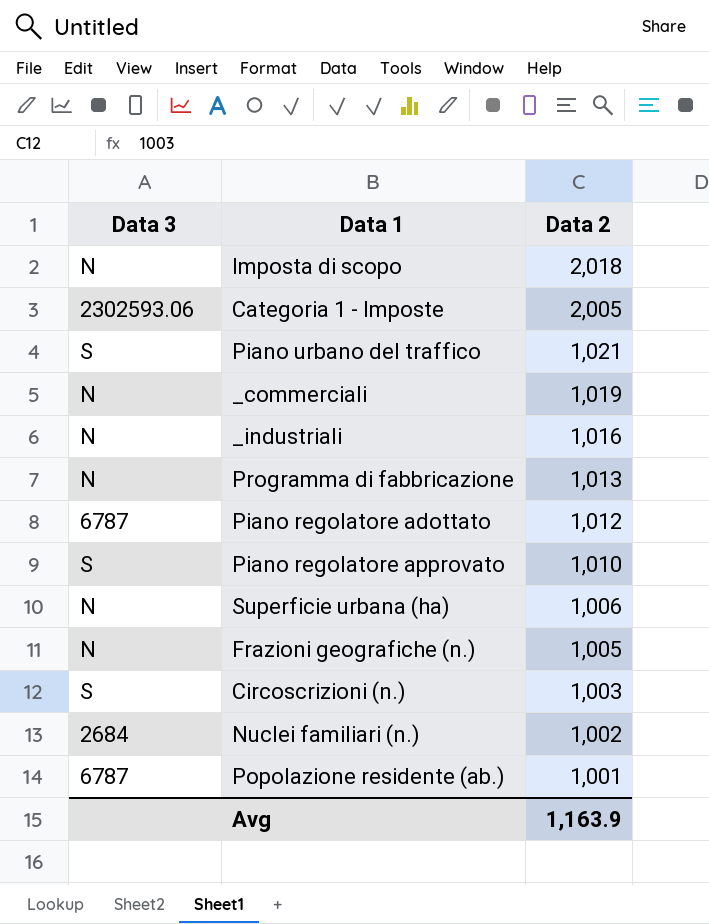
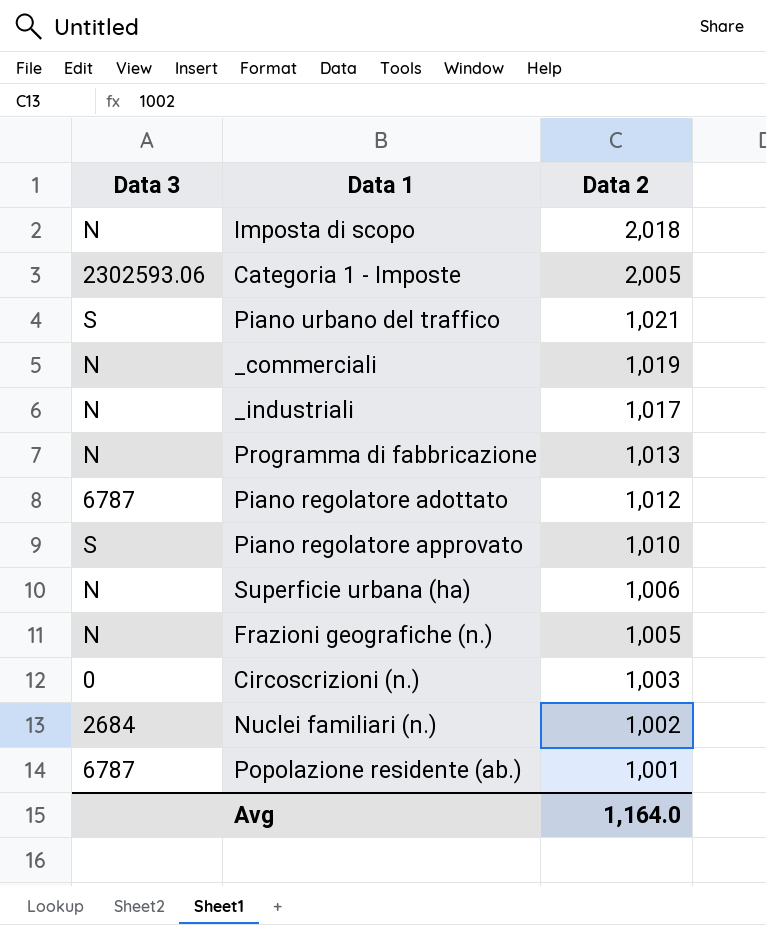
_industriali | Data 2: 1,016 -> 1,017
Circoscrizioni (n.) | Data 3: S -> 0
Avg | Data 2: 1,163.9 -> 1,164.0

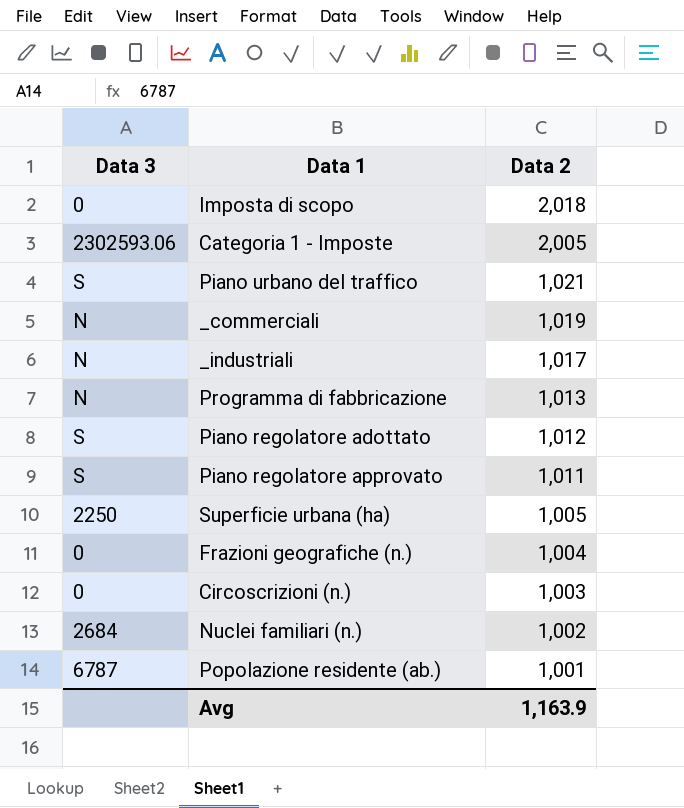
Imposta di scopo | Data 3: N -> 0
Piano regolatore adottato | Data 3: 6787 -> S
Piano regolatore approvato | Data 2: 1,010 -> 1,011
Superficie urbana (ha) | Data 3: N -> 2250
Superficie urbana (ha) | Data 2: 1,006 -> 1,005
Frazioni geografiche (n.) | Data 3: N -> 0
Frazioni geografiche (n.) | Data 2: 1,005 -> 1,004
Avg | Data 2: 1,164.0 -> 1,163.9

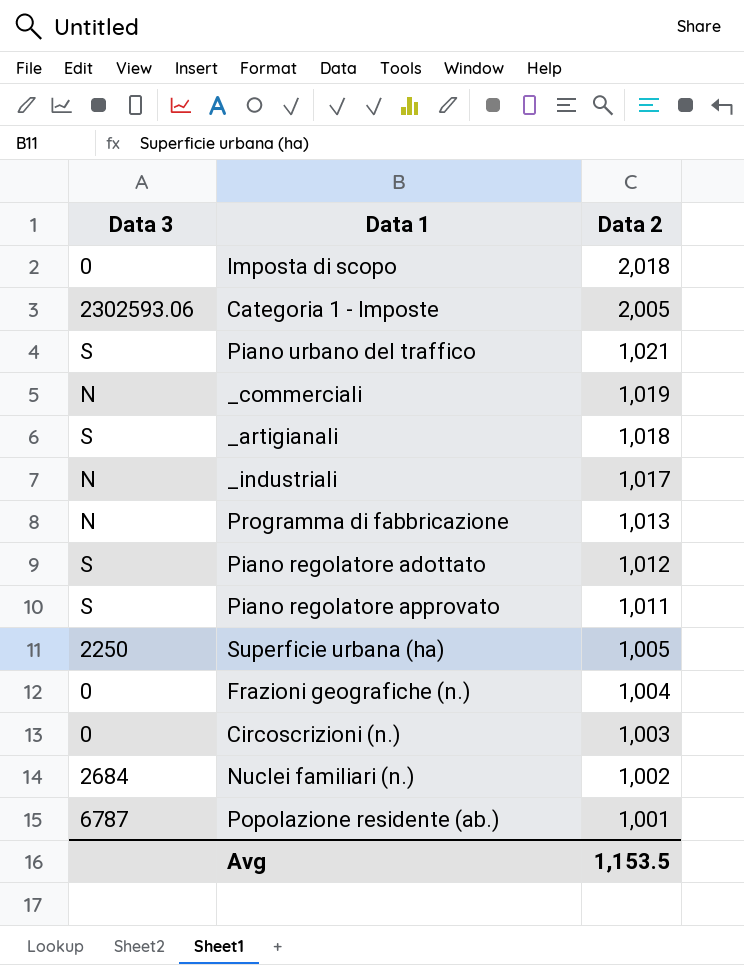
row _artigianali: none -> S | 1,018
Avg | Data 2: 1,163.9 -> 1,153.5

